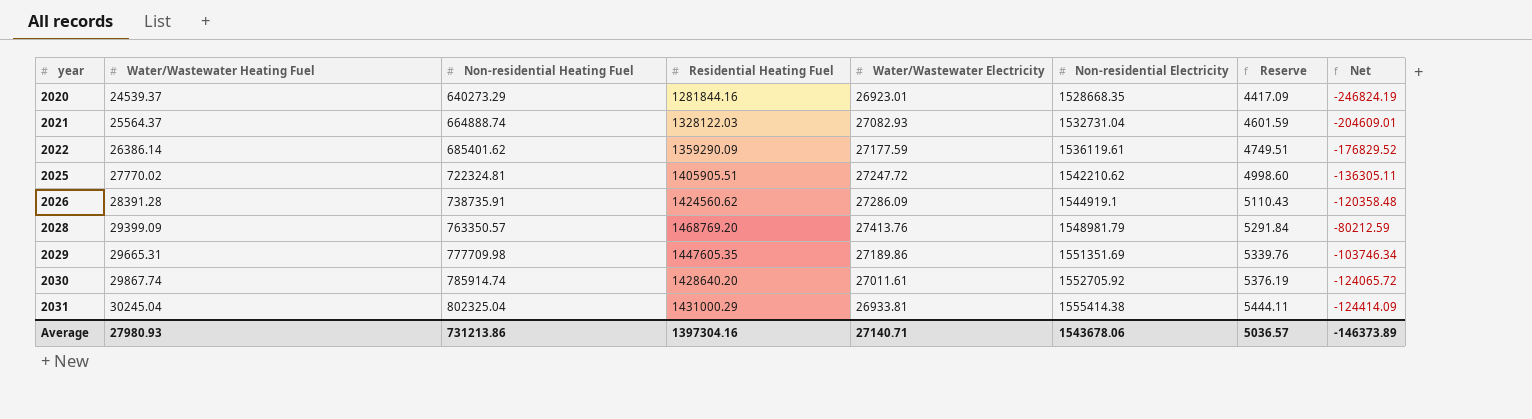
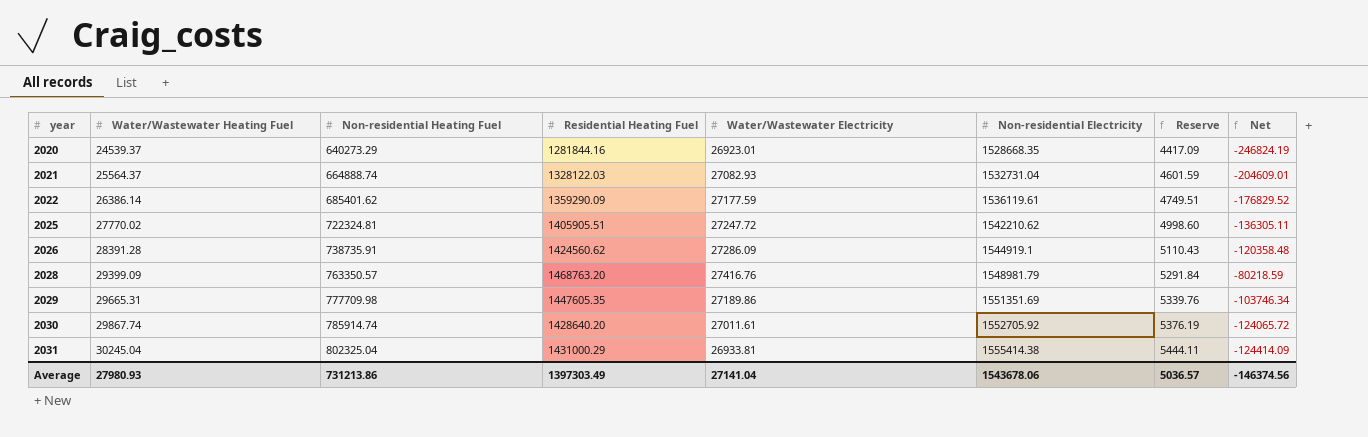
2028 | Residential Heating Fuel: 1468769.20 -> 1468763.20
2028 | Water/Wastewater Electricity: 27413.76 -> 27416.76
2028 | Net: -80212.59 -> -80218.59
Average | Residential Heating Fuel: 1397304.16 -> 1397303.49
Average | Water/Wastewater Electricity: 27140.71 -> 27141.04
Average | Net: -146373.89 -> -146374.56

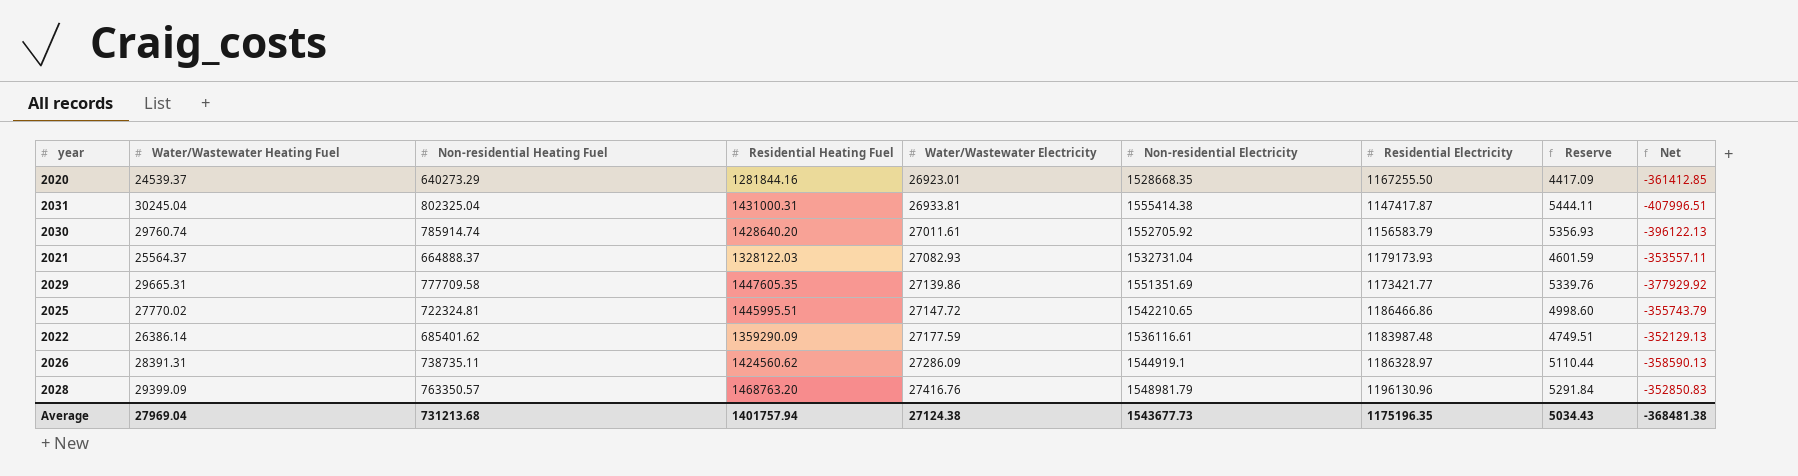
row order: year ascending -> Water/Wastewater Electricity ascending
column Residential Electricity | position: none -> 7
column Net | formula: [Residential Heating Fuel] - [Non-residential Electricity] -> [Residential Electricity] - [Non-residential Electricity]
2031 | Residential Heating Fuel: 1431000.29 -> 1431000.31
2030 | Water/Wastewater Heating Fuel: 29867.74 -> 29760.74
2030 | Reserve: 5376.19 -> 5356.93
2021 | Non-residential Heating Fuel: 664888.74 -> 664888.37
2029 | Non-residential Heating Fuel: 777709.98 -> 777709.58
2029 | Water/Wastewater Electricity: 27189.86 -> 27139.86
2025 | Residential Heating Fuel: 1405905.51 -> 1445995.51
2025 | Water/Wastewater Electricity: 27247.72 -> 27147.72
2025 | Non-residential Electricity: 1542210.62 -> 1542210.65
2022 | Non-residential Electricity: 1536119.61 -> 1536116.61
2026 | Water/Wastewater Heating Fuel: 28391.28 -> 28391.31
2026 | Non-residential Heating Fuel: 738735.91 -> 738735.11
2026 | Reserve: 5110.43 -> 5110.44
Average | Water/Wastewater Heating Fuel: 27980.93 -> 27969.04
Average | Non-residential Heating Fuel: 731213.86 -> 731213.68
Average | Residential Heating Fuel: 1397303.49 -> 1401757.94
Average | Water/Wastewater Electricity: 27141.04 -> 27124.38
Average | Non-residential Electricity: 1543678.06 -> 1543677.73
Average | Reserve: 5036.57 -> 5034.43
Average | Net: -146374.56 -> -368481.38

